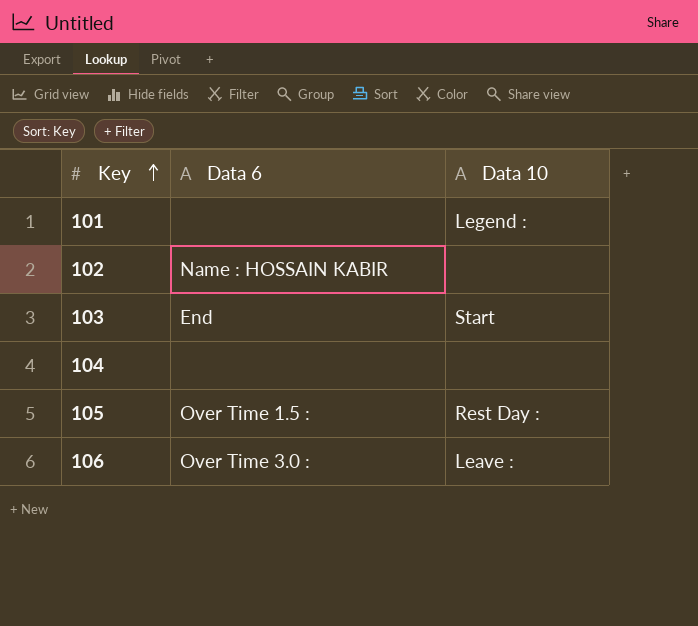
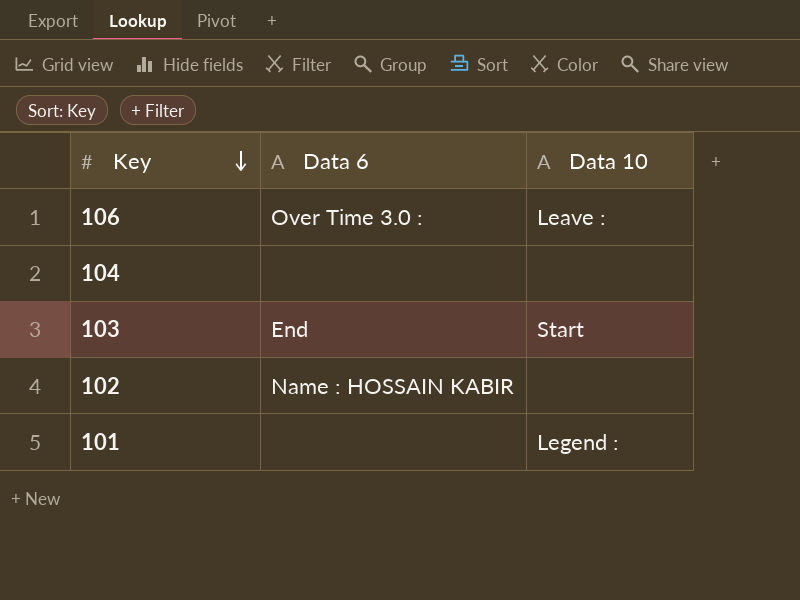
row order: Key ascending -> Key descending
row 105: Over Time 1.5 : | Rest Day : -> none

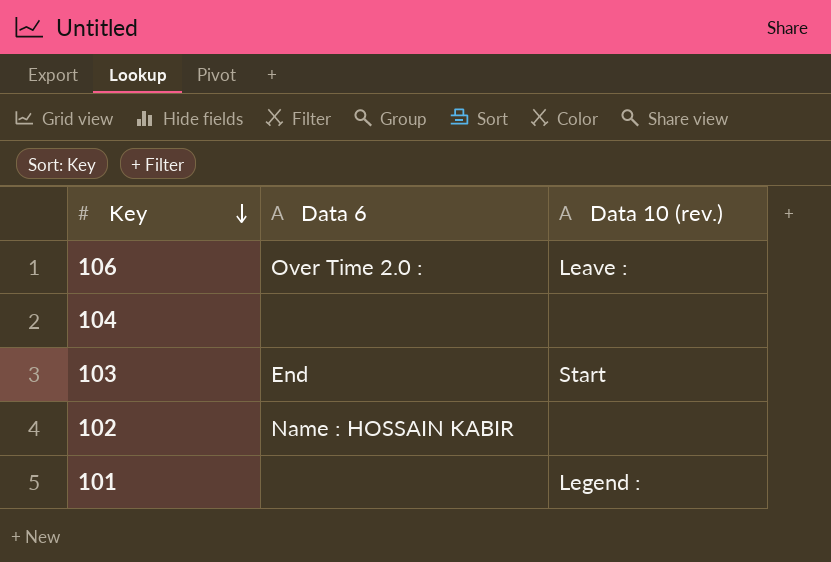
column name: Data 10 -> Data 10 (rev.)
106 | Data 6: Over Time 3.0 : -> Over Time 2.0 :

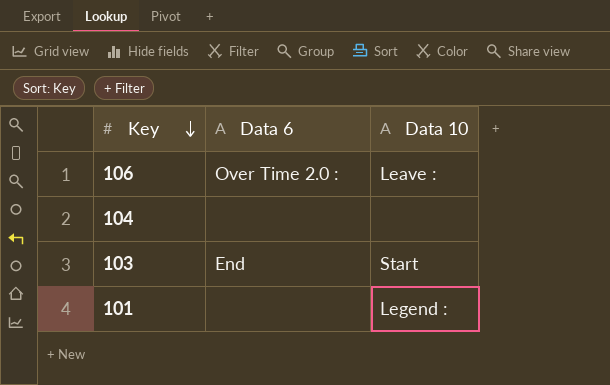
column name: Data 10 (rev.) -> Data 10
row 102: Name : HOSSAIN KABIR | none -> none

